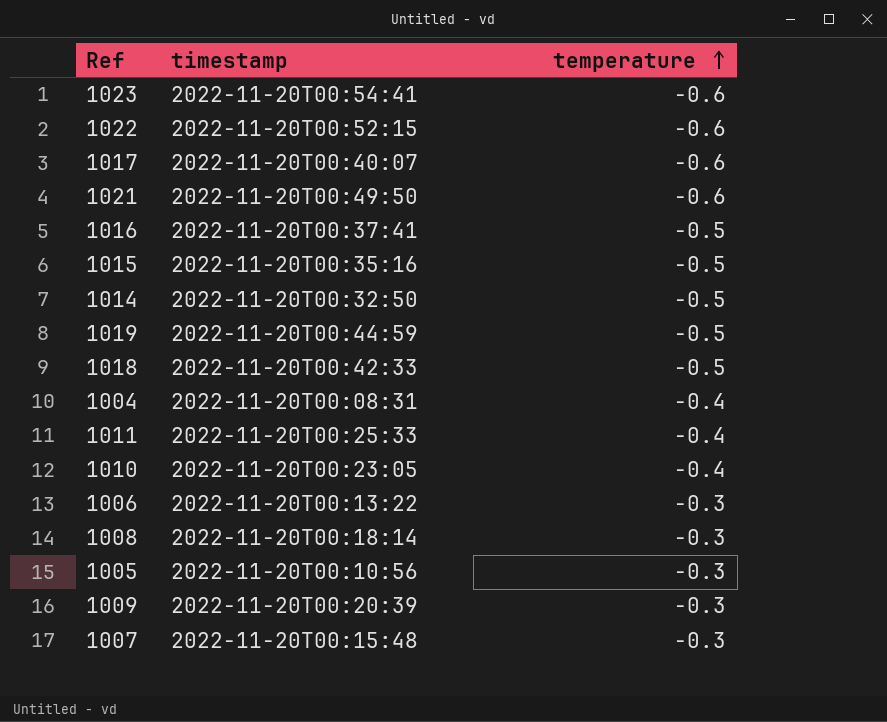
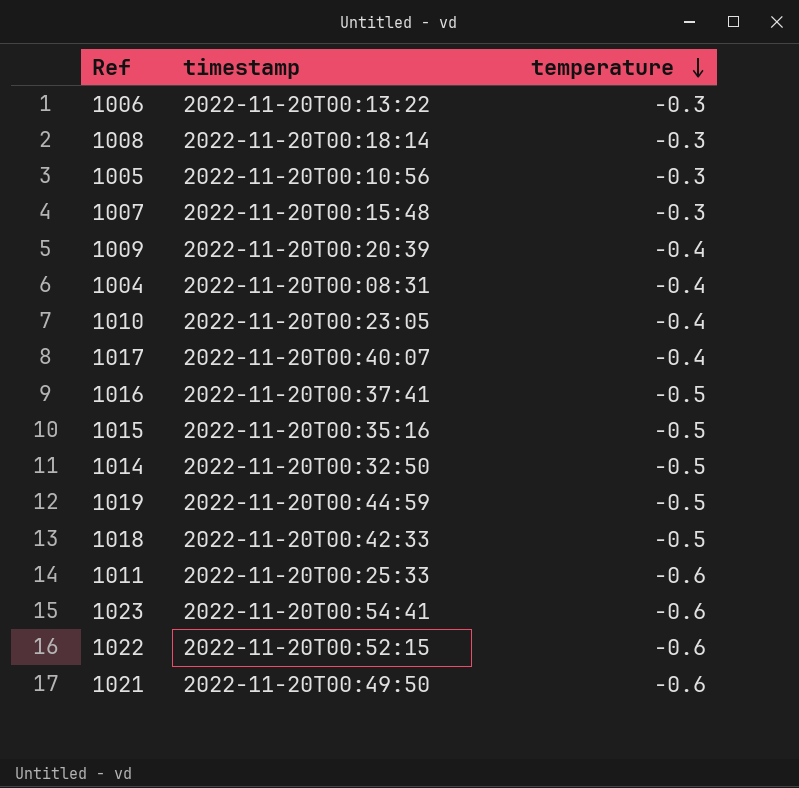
row order: temperature ascending -> temperature descending
1009 | temperature: -0.3 -> -0.4
1017 | temperature: -0.6 -> -0.4
1011 | temperature: -0.4 -> -0.6

